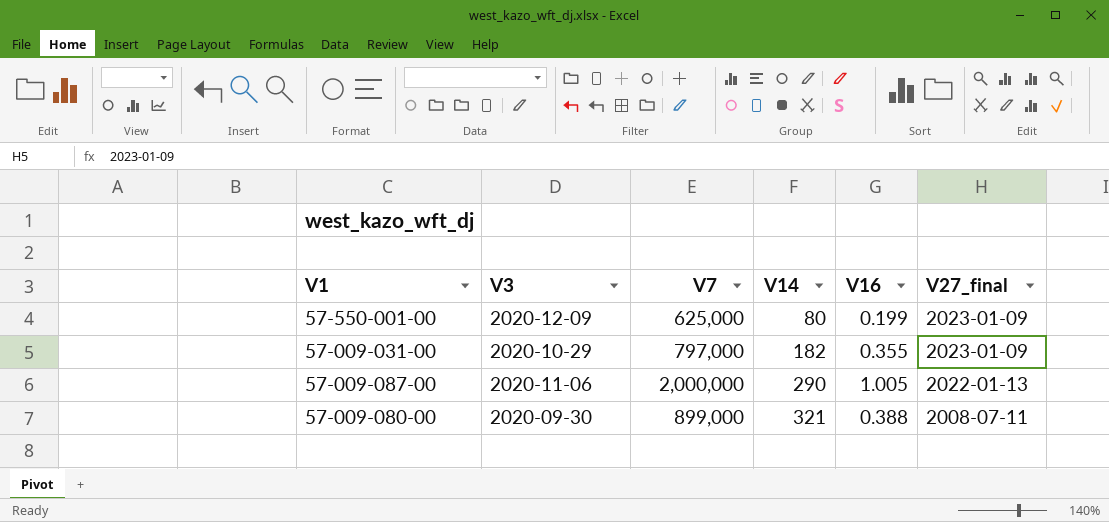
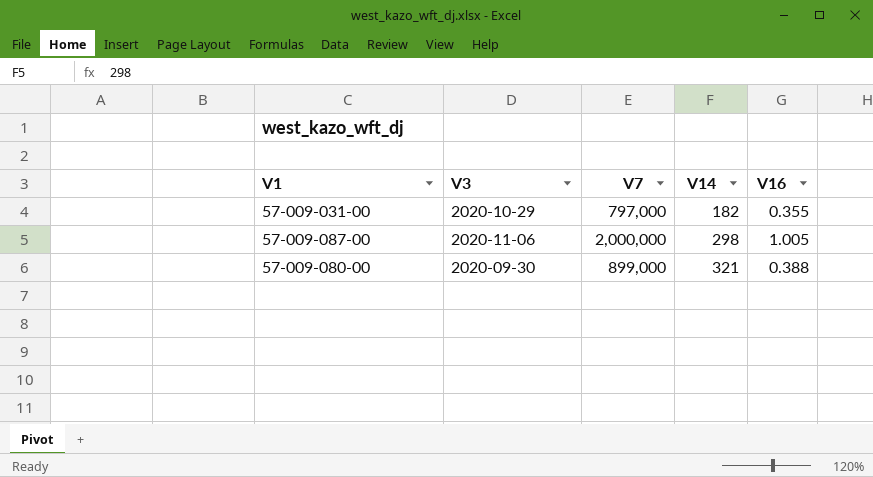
column V27_final | position: 6 -> none
row 57-550-001-00: 2020-12-09 | 625,000 | 80 | 0.199 | 2023-01-09 -> none
57-009-087-00 | V14: 290 -> 298

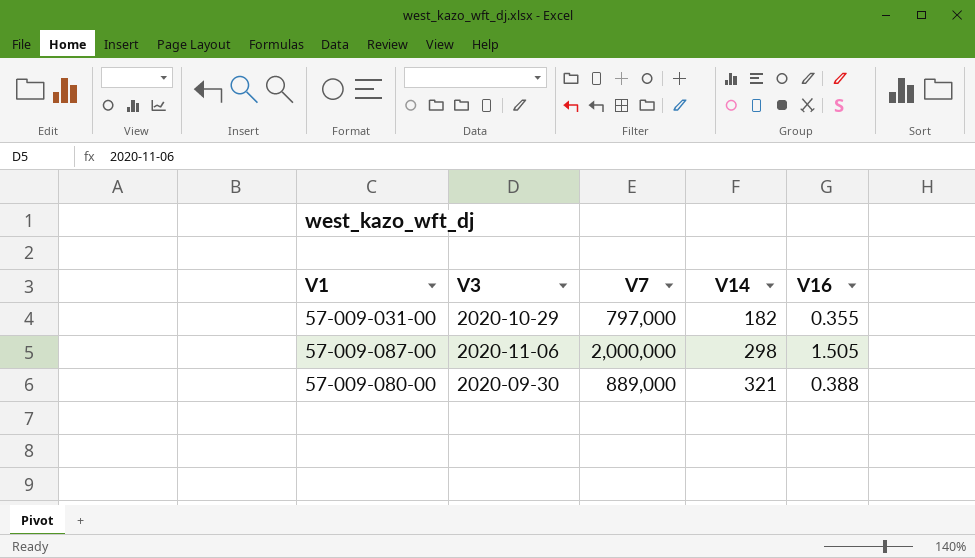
57-009-087-00 | V16: 1.005 -> 1.505
57-009-080-00 | V7: 899,000 -> 889,000

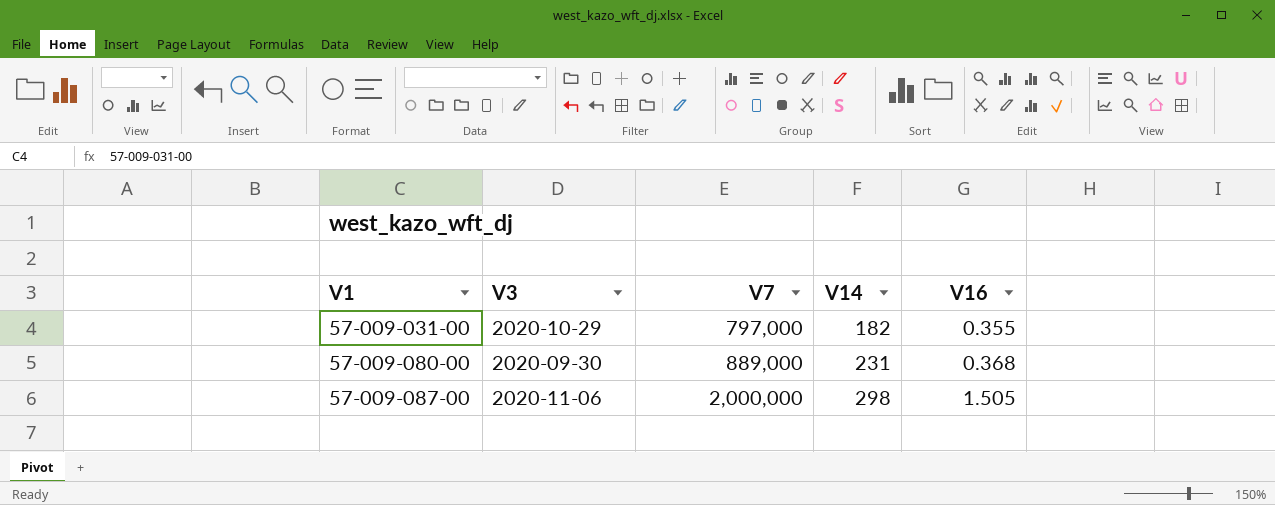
row order: V14 ascending -> V1 ascending
57-009-080-00 | V14: 321 -> 231
57-009-080-00 | V16: 0.388 -> 0.368

